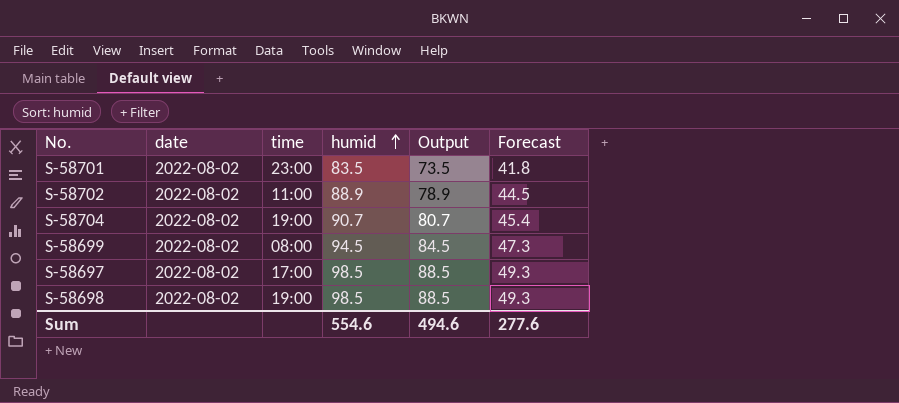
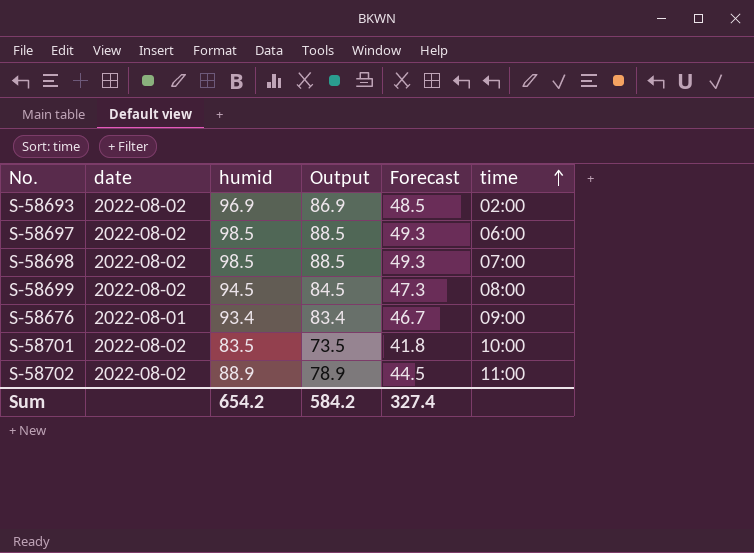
row order: humid ascending -> time ascending
column time | position: 3 -> 6
row S-58704: 2022-08-02 | 19:00 | 90.7 | 80.7 | 45.4 -> none
row S-58693: none -> 2022-08-02 | 96.9 | 86.9 | 48.5 | 02:00
S-58697 | time: 17:00 -> 06:00
S-58698 | time: 19:00 -> 07:00
row S-58676: none -> 2022-08-01 | 93.4 | 83.4 | 46.7 | 09:00
S-58701 | time: 23:00 -> 10:00
Sum | humid: 554.6 -> 654.2
Sum | Output: 494.6 -> 584.2
Sum | Forecast: 277.6 -> 327.4

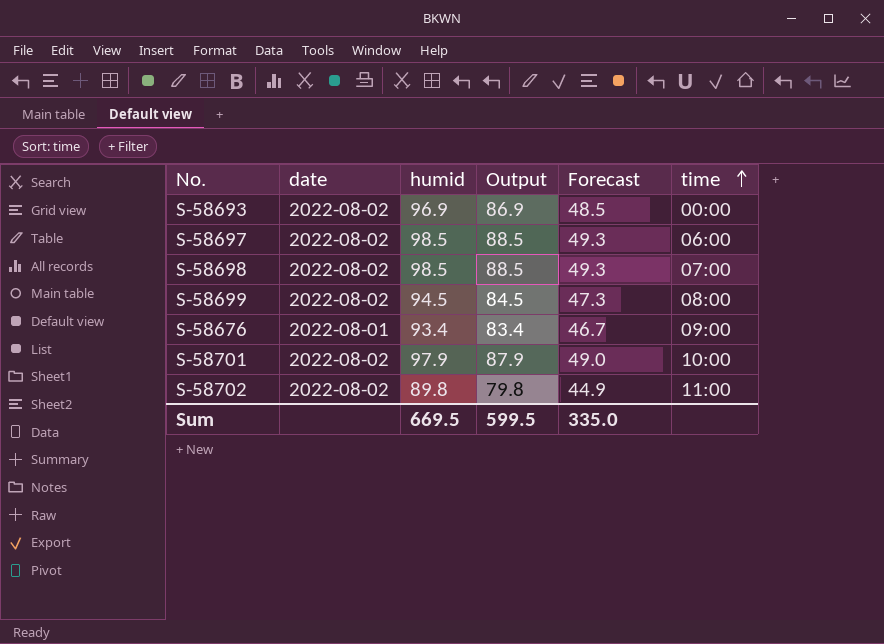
S-58693 | time: 02:00 -> 00:00
S-58701 | humid: 83.5 -> 97.9
S-58701 | Output: 73.5 -> 87.9
S-58701 | Forecast: 41.8 -> 49.0
S-58702 | humid: 88.9 -> 89.8
S-58702 | Output: 78.9 -> 79.8
S-58702 | Forecast: 44.5 -> 44.9
Sum | humid: 654.2 -> 669.5
Sum | Output: 584.2 -> 599.5
Sum | Forecast: 327.4 -> 335.0

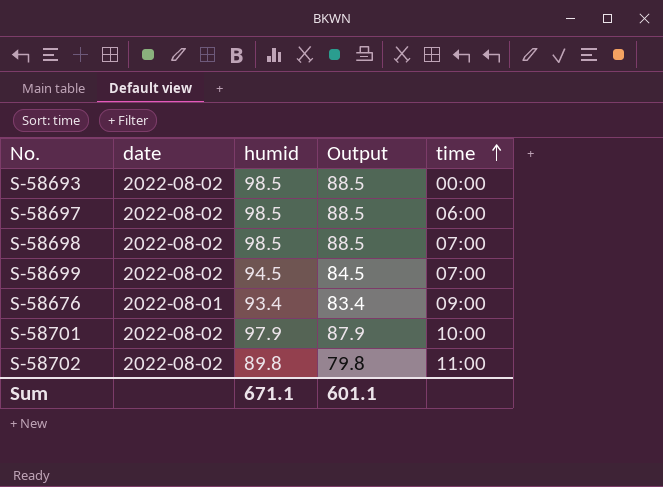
column Forecast | formula: [humid] * 0.5 -> none
S-58693 | humid: 96.9 -> 98.5
S-58693 | Output: 86.9 -> 88.5
S-58699 | time: 08:00 -> 07:00
Sum | humid: 669.5 -> 671.1
Sum | Output: 599.5 -> 601.1

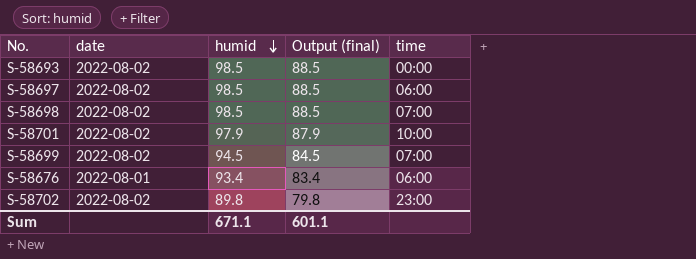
row order: time ascending -> humid descending
column name: Output -> Output (final)
S-58676 | time: 09:00 -> 06:00
S-58702 | time: 11:00 -> 23:00

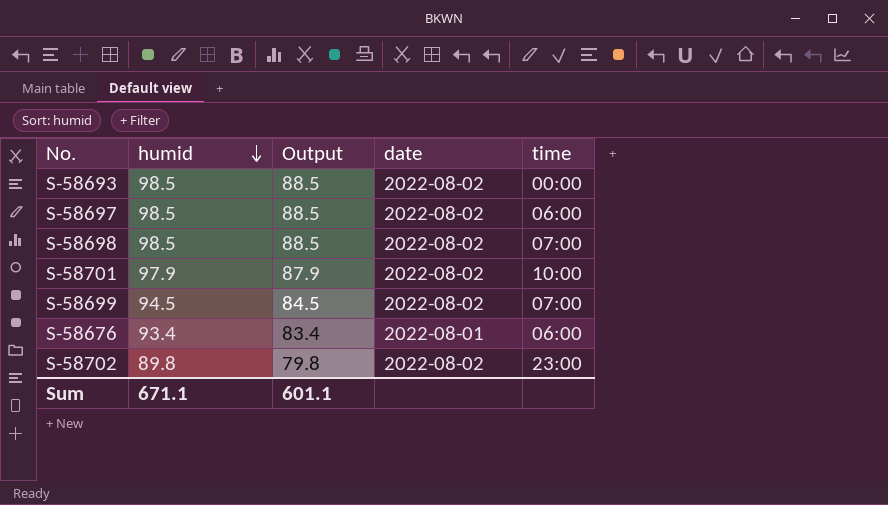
column name: Output (final) -> Output
column date | position: 2 -> 4

